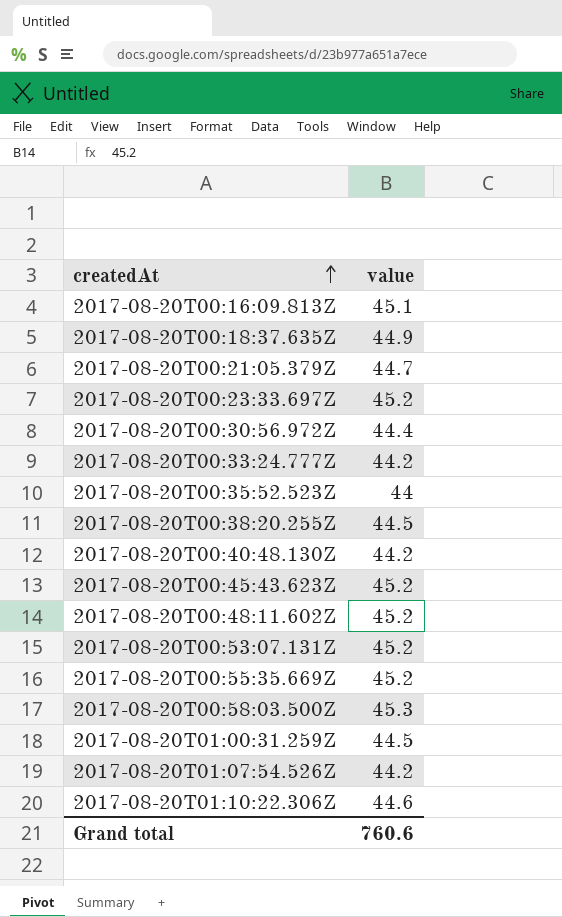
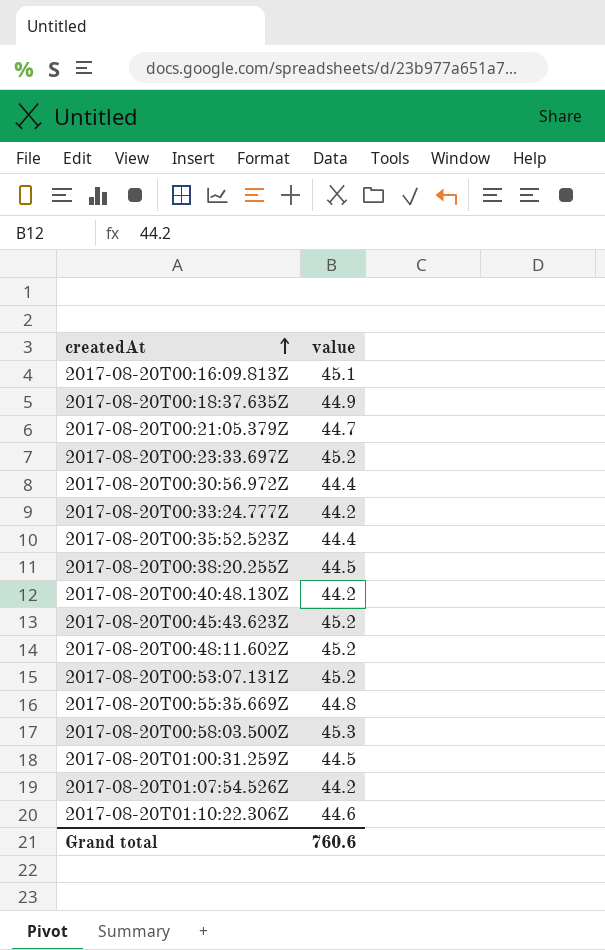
2017-08-20T00:35:52.523Z | value: 44 -> 44.4
2017-08-20T00:55:35.669Z | value: 45.2 -> 44.8

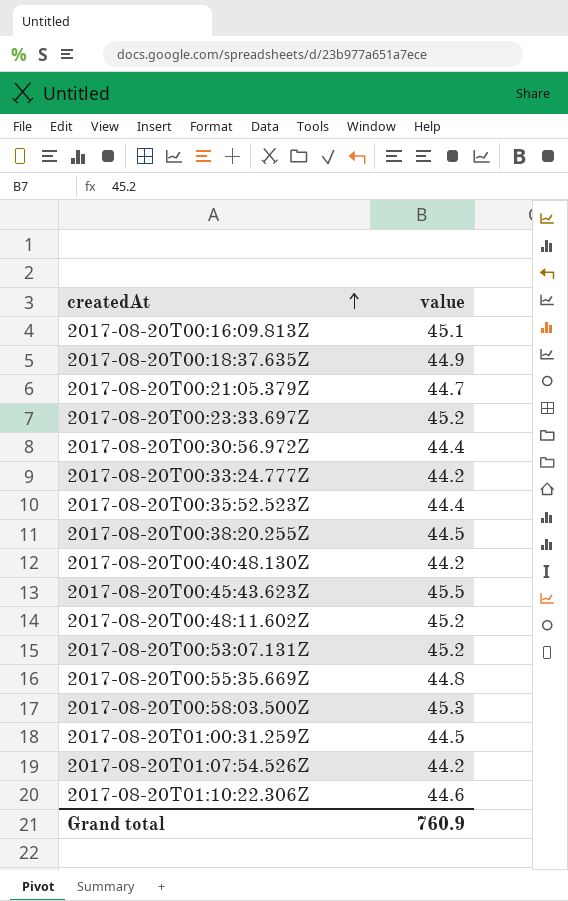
2017-08-20T00:45:43.623Z | value: 45.2 -> 45.5
Grand total | value: 760.6 -> 760.9

